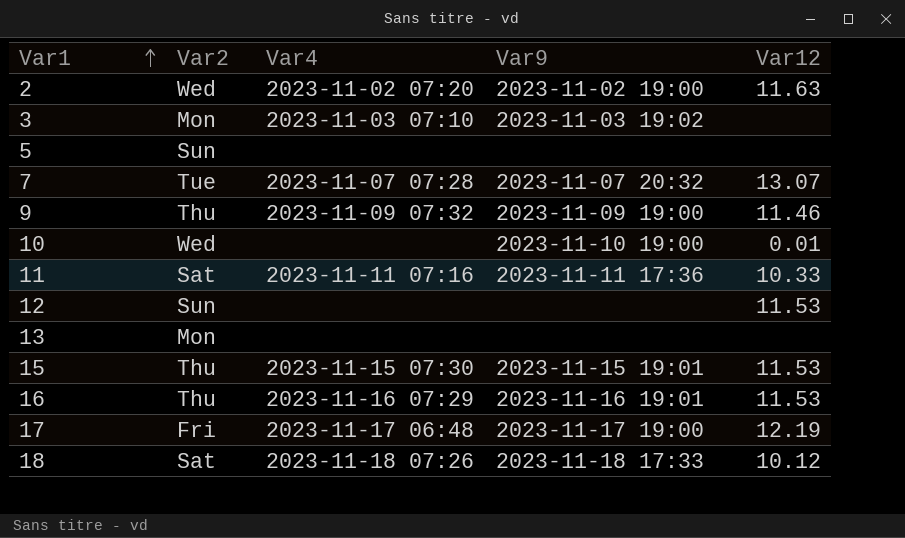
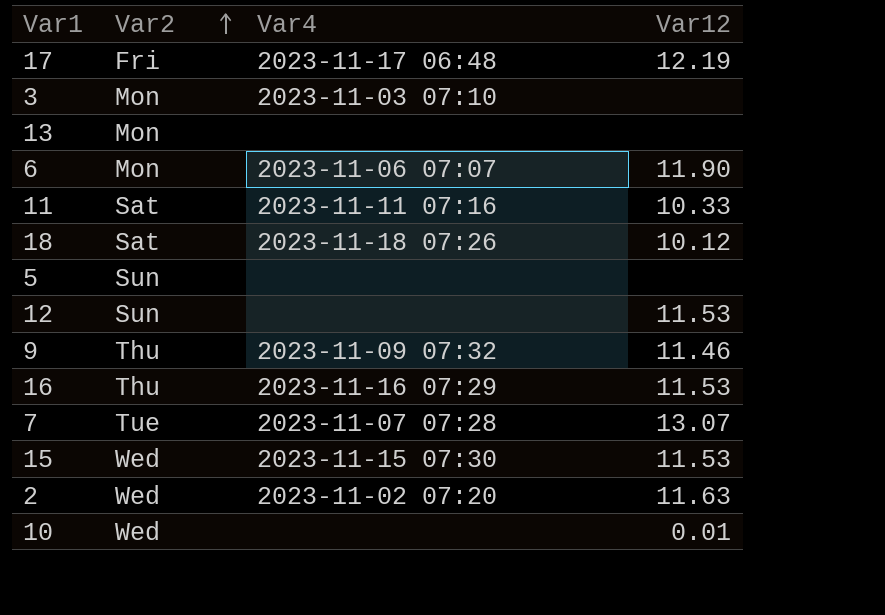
row order: Var1 ascending -> Var2 ascending
column Var9 | position: 4 -> none
row 6: none -> Mon | 2023-11-06 07:07 | 11.90
15 | Var2: Thu -> Wed

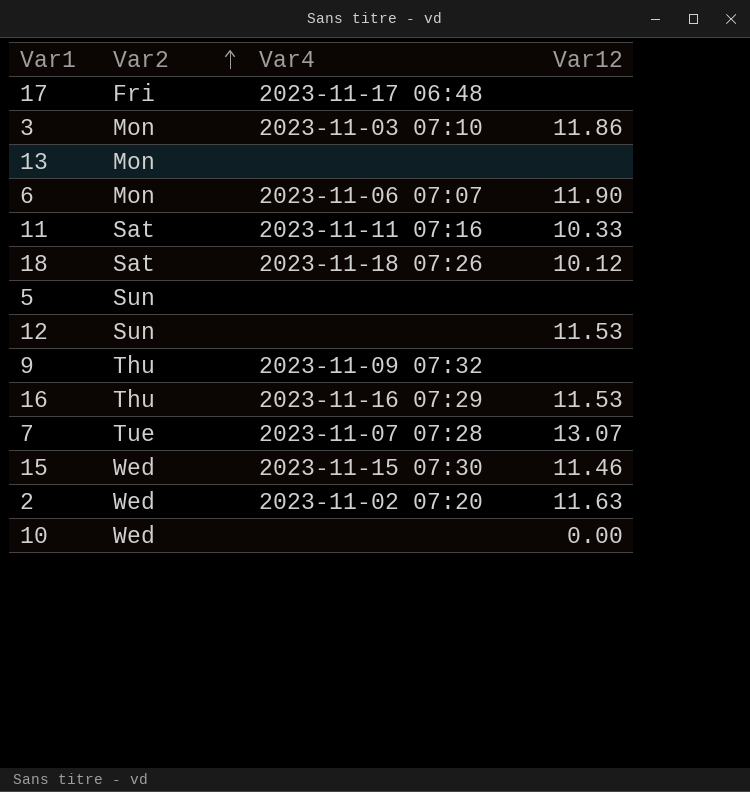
17 | Var12: 12.19 -> none
3 | Var12: none -> 11.86
9 | Var12: 11.46 -> none
15 | Var12: 11.53 -> 11.46
10 | Var12: 0.01 -> 0.00

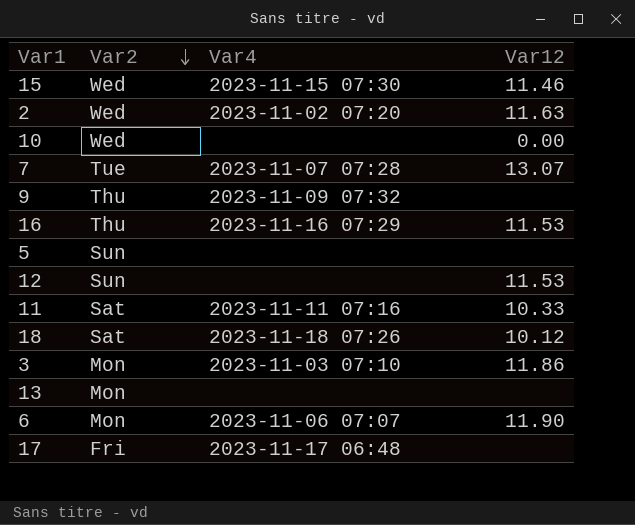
row order: Var2 ascending -> Var2 descending

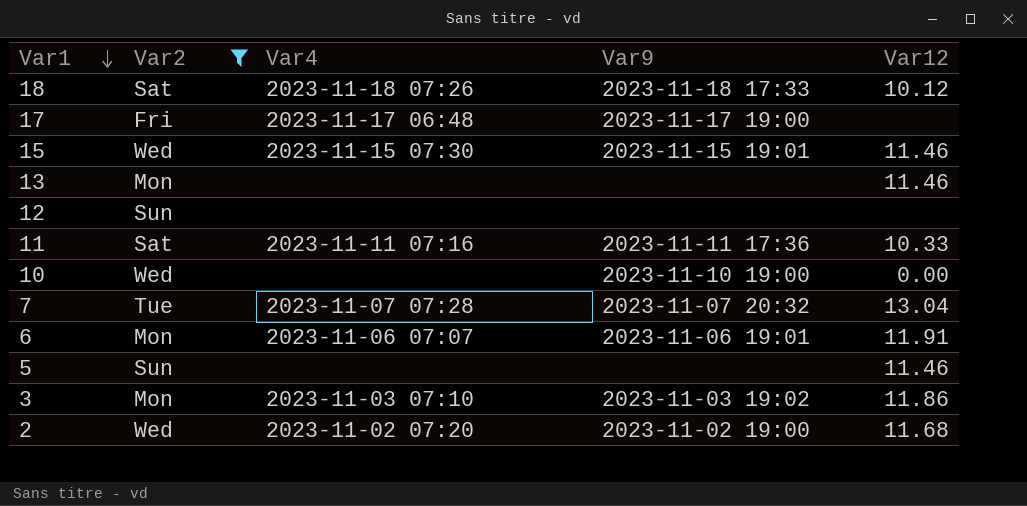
filter: none -> Var2 != Thu
row order: Var2 descending -> Var1 descending
column Var9 | position: none -> 4
13 | Var12: none -> 11.46
12 | Var12: 11.53 -> none
7 | Var12: 13.07 -> 13.04
6 | Var12: 11.90 -> 11.91
5 | Var12: none -> 11.46
2 | Var12: 11.63 -> 11.68

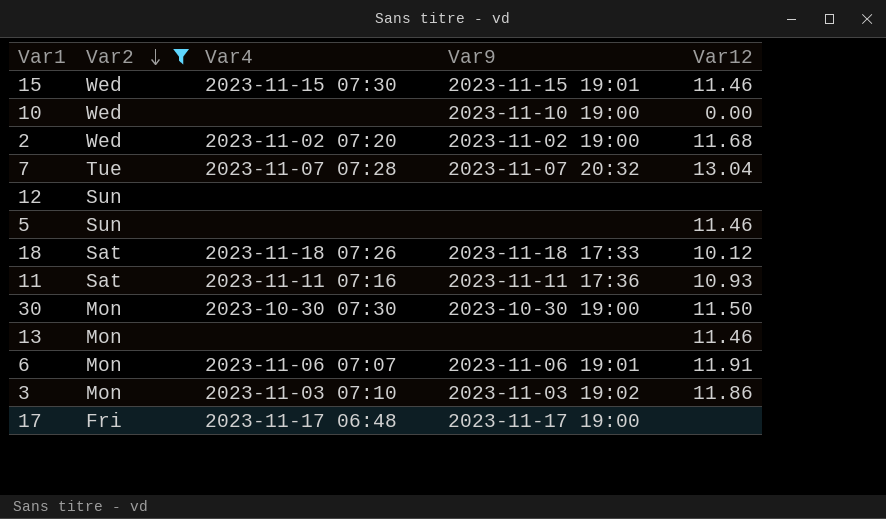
row order: Var1 descending -> Var2 descending
11 | Var12: 10.33 -> 10.93
row 30: none -> Mon | 2023-10-30 07:30 | 2023-10-30 19:00 | 11.50

